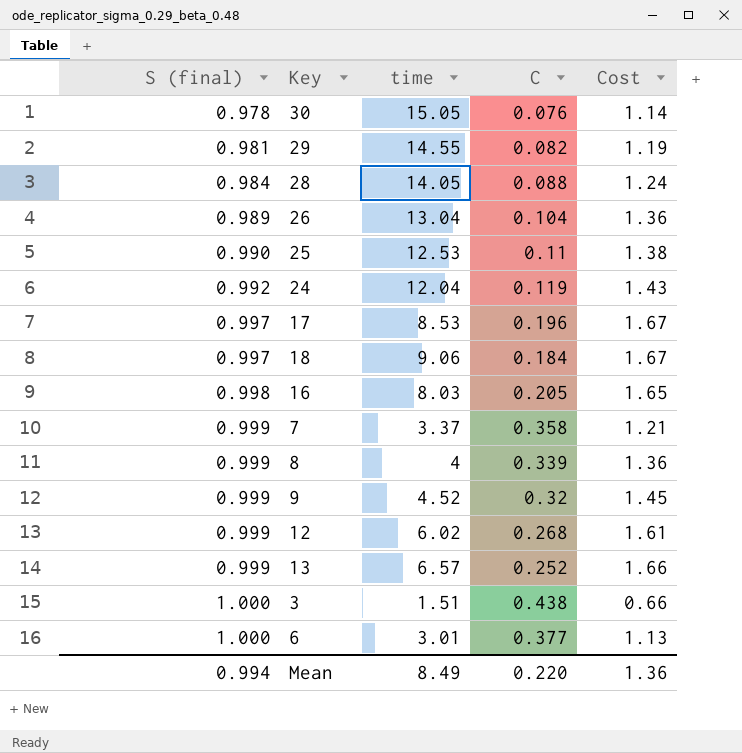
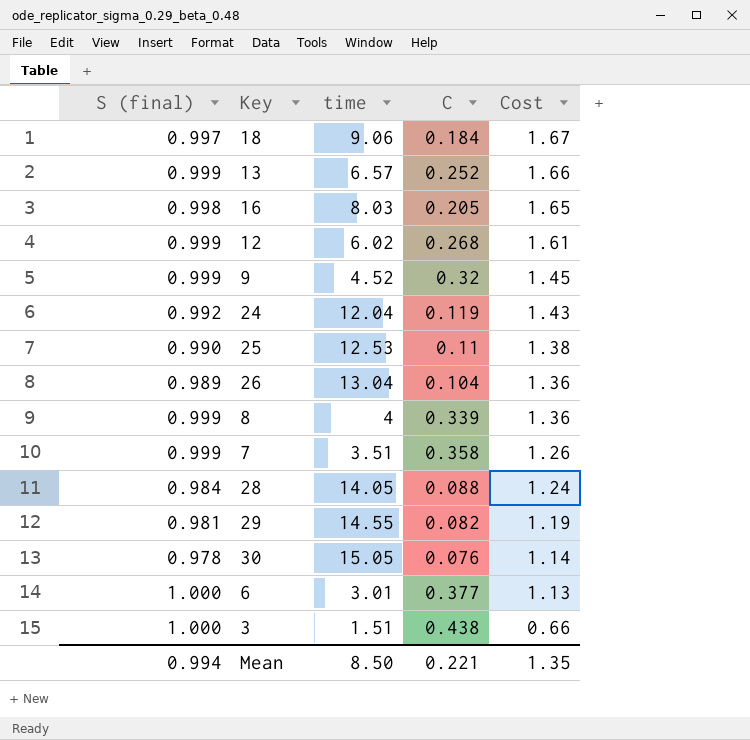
row order: S (final) ascending -> Cost descending
row 17: 0.997 | 8.53 | 0.196 | 1.67 -> none
7 | time: 3.37 -> 3.51
7 | Cost: 1.21 -> 1.26
Mean | time: 8.49 -> 8.50
Mean | C: 0.220 -> 0.221
Mean | Cost: 1.36 -> 1.35

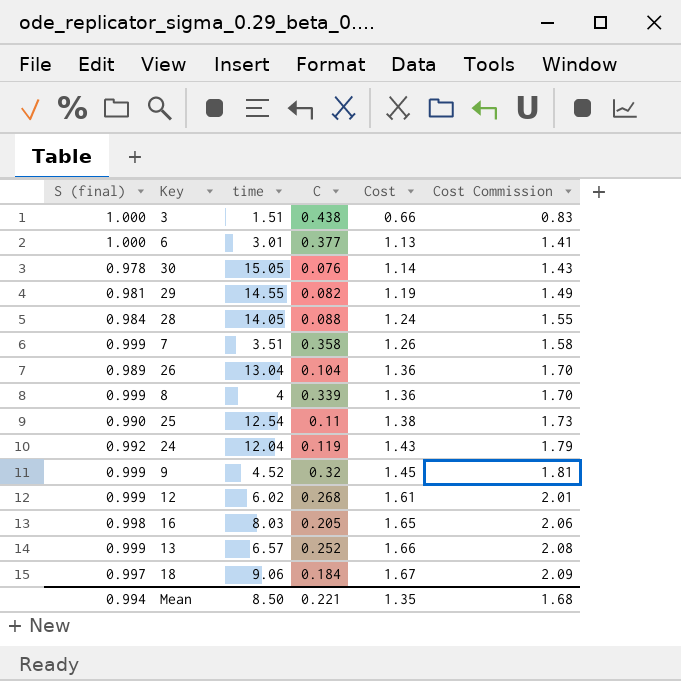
row order: Cost descending -> Cost ascending
column Cost Commission | formula: none -> [Cost] * 1.25
25 | time: 12.53 -> 12.54

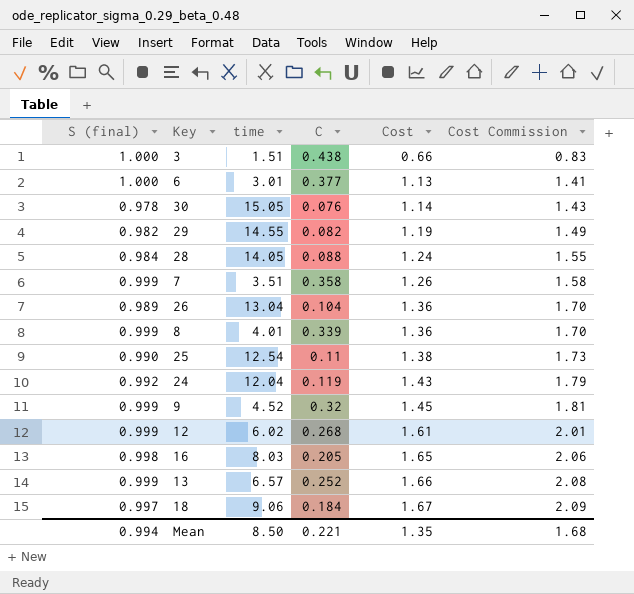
29 | S (final): 0.981 -> 0.982
8 | time: 4 -> 4.01

